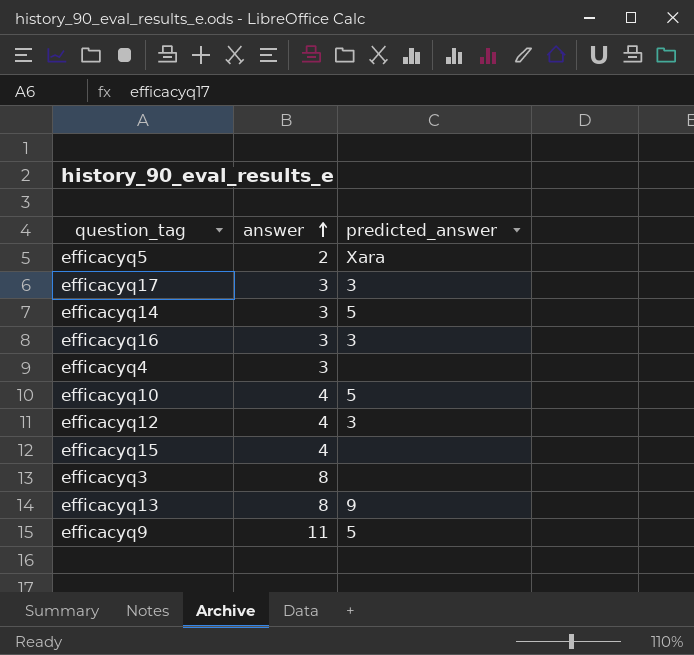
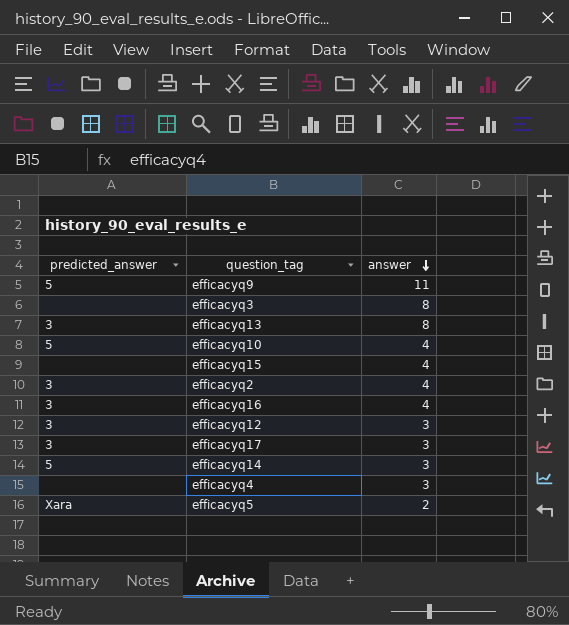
row order: answer ascending -> answer descending
column predicted_answer | position: 3 -> 1
efficacyq13 | predicted_answer: 9 -> 3
row efficacyq2: none -> 3 | 4
efficacyq16 | answer: 3 -> 4
efficacyq12 | answer: 4 -> 3

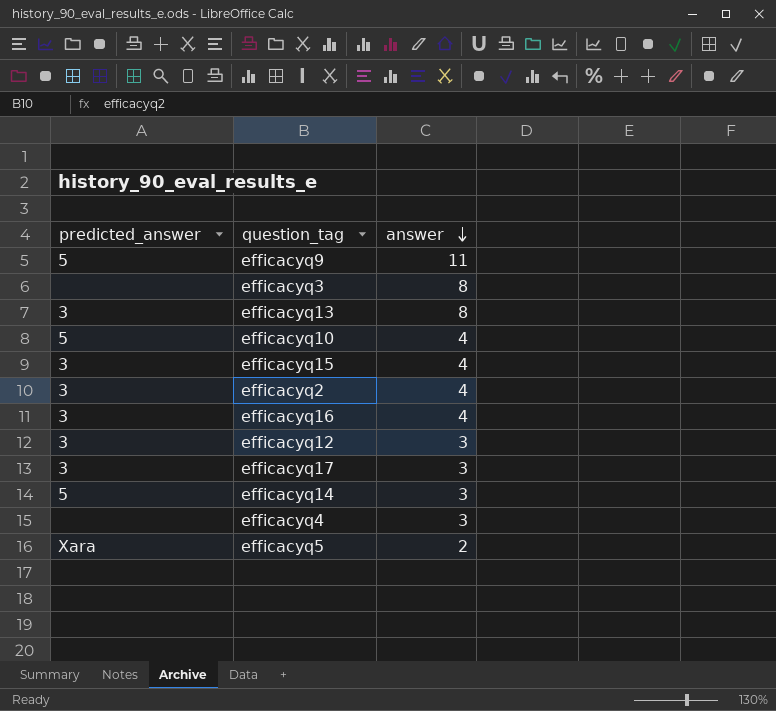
efficacyq15 | predicted_answer: none -> 3

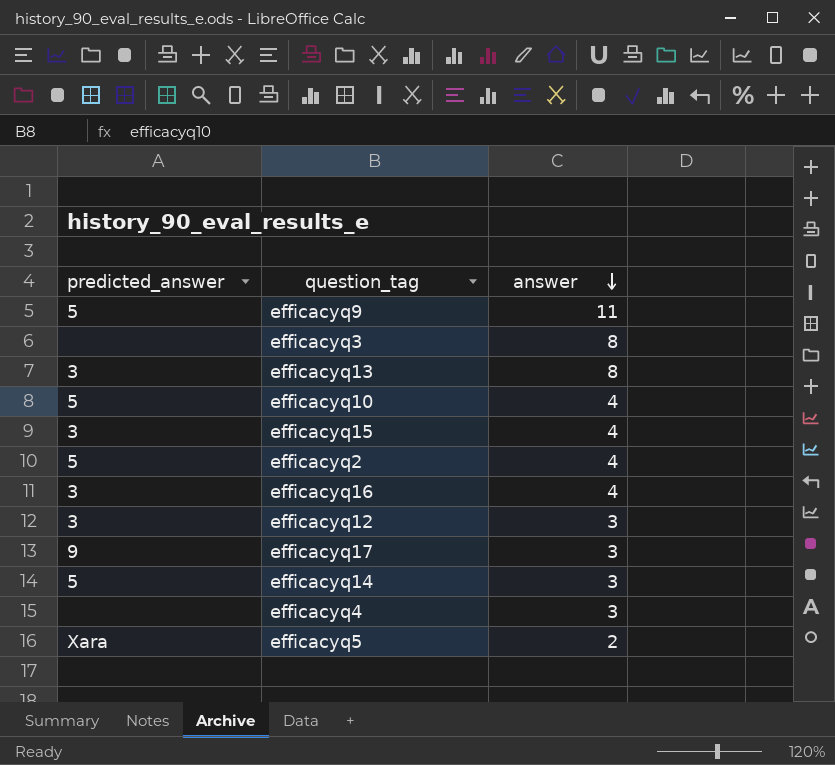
efficacyq2 | predicted_answer: 3 -> 5
efficacyq17 | predicted_answer: 3 -> 9

